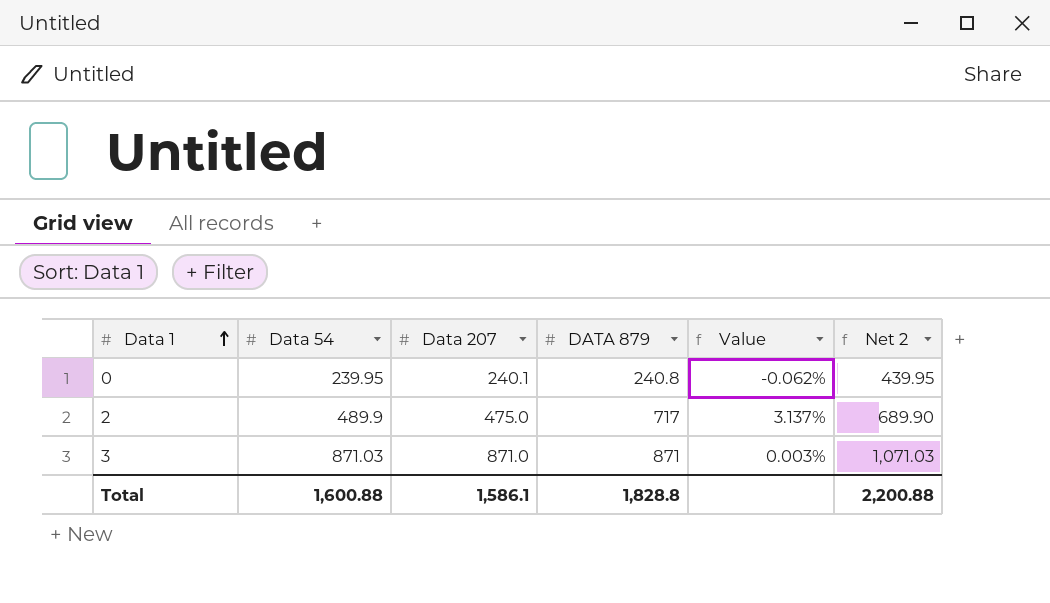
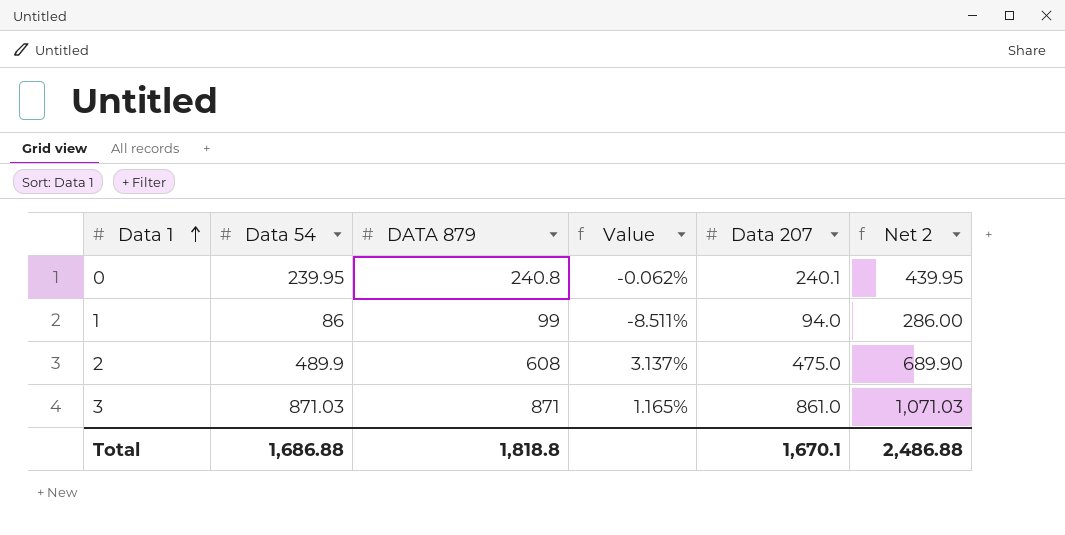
column Data 207 | position: 3 -> 5
row 1: none -> 86 | 99 | -8.511% | 94.0 | 286.00
2 | DATA 879: 717 -> 608
3 | Value: 0.003% -> 1.165%
3 | Data 207: 871.0 -> 861.0
Total | Data 54: 1,600.88 -> 1,686.88
Total | DATA 879: 1,828.8 -> 1,818.8
Total | Data 207: 1,586.1 -> 1,670.1
Total | Net 2: 2,200.88 -> 2,486.88

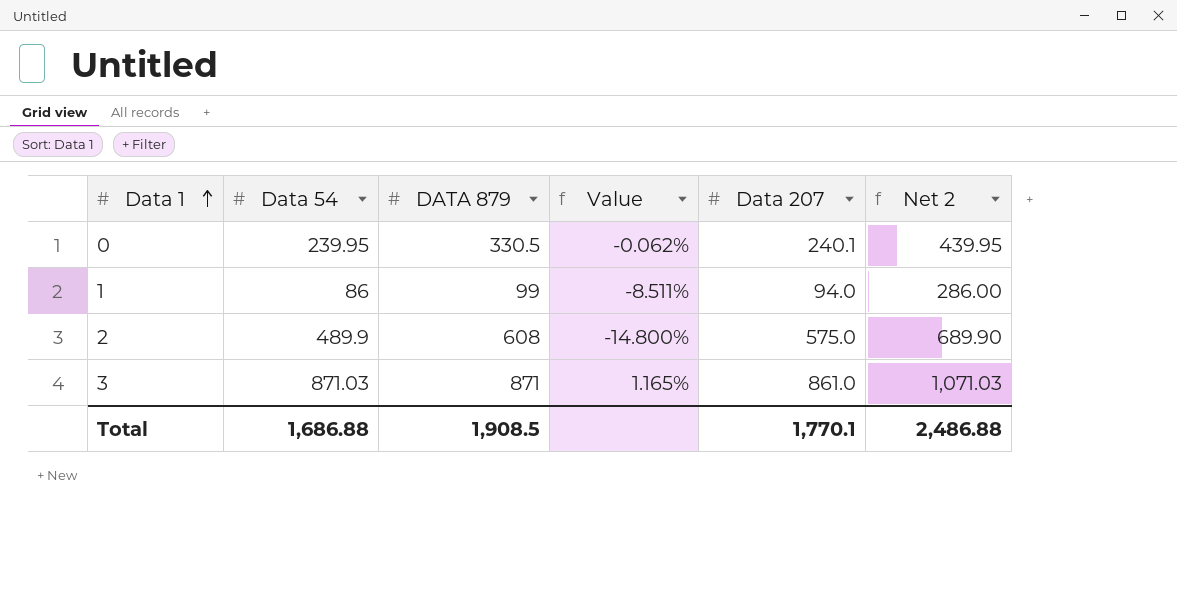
0 | DATA 879: 240.8 -> 330.5
2 | Value: 3.137% -> -14.800%
2 | Data 207: 475.0 -> 575.0
Total | DATA 879: 1,818.8 -> 1,908.5
Total | Data 207: 1,670.1 -> 1,770.1

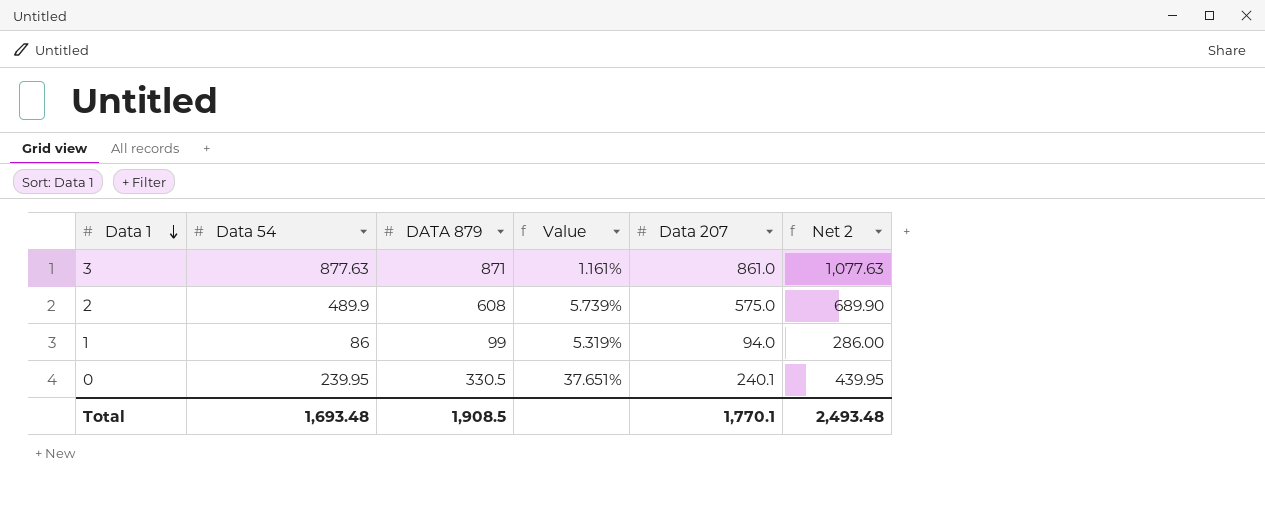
row order: Data 1 ascending -> Data 1 descending
column Value | formula: ([Data 54] - [Data 207]) / [Data 207] -> ([DATA 879] - [Data 207]) / [Data 207]
3 | Data 54: 871.03 -> 877.63
3 | Net 2: 1,071.03 -> 1,077.63
Total | Data 54: 1,686.88 -> 1,693.48
Total | Net 2: 2,486.88 -> 2,493.48

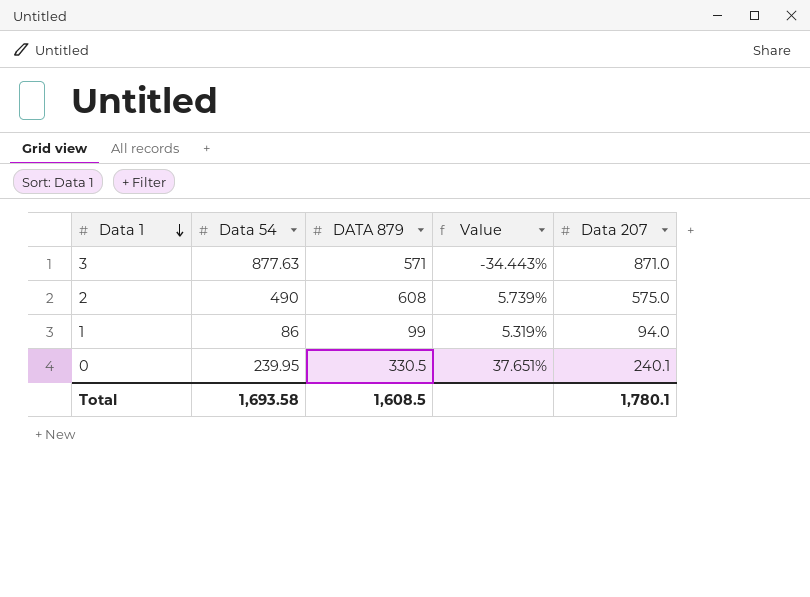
column Net 2 | formula: [Data 54] + 200 -> none
3 | DATA 879: 871 -> 571
3 | Value: 1.161% -> -34.443%
3 | Data 207: 861.0 -> 871.0
2 | Data 54: 489.9 -> 490
Total | Data 54: 1,693.48 -> 1,693.58
Total | DATA 879: 1,908.5 -> 1,608.5
Total | Data 207: 1,770.1 -> 1,780.1

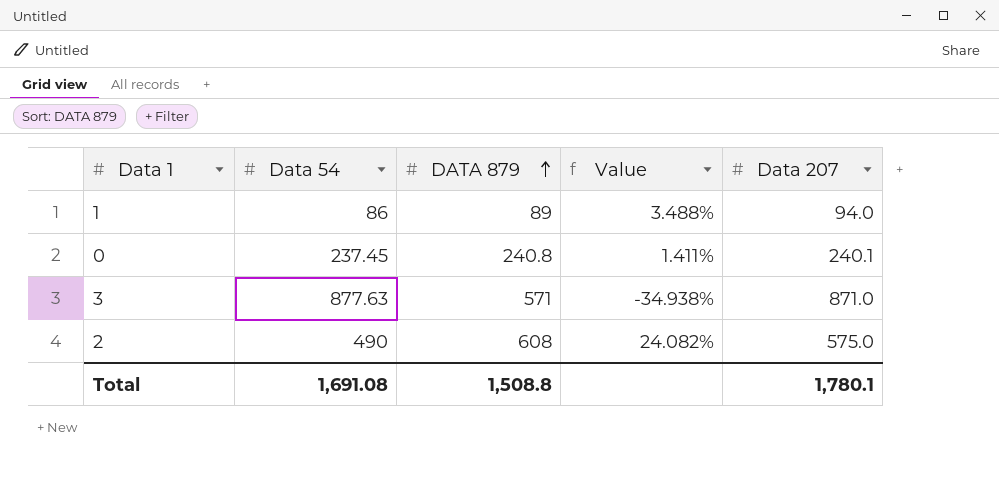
row order: Data 1 descending -> DATA 879 ascending
column Value | formula: ([DATA 879] - [Data 207]) / [Data 207] -> ([DATA 879] - [Data 54]) / [Data 54]
1 | DATA 879: 99 -> 89
0 | Data 54: 239.95 -> 237.45
0 | DATA 879: 330.5 -> 240.8
Total | Data 54: 1,693.58 -> 1,691.08
Total | DATA 879: 1,608.5 -> 1,508.8

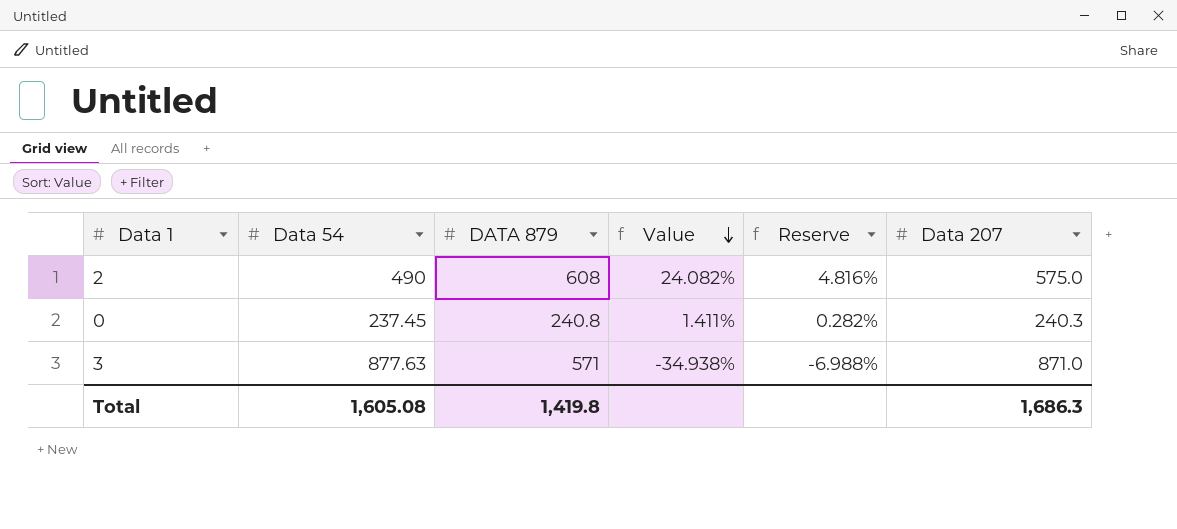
row order: DATA 879 ascending -> Value descending
column Reserve | formula: none -> [Value] * 0.2
row 1: 86 | 89 | 3.488% | 94.0 -> none
0 | Data 207: 240.1 -> 240.3
Total | Data 54: 1,691.08 -> 1,605.08
Total | DATA 879: 1,508.8 -> 1,419.8
Total | Data 207: 1,780.1 -> 1,686.3

